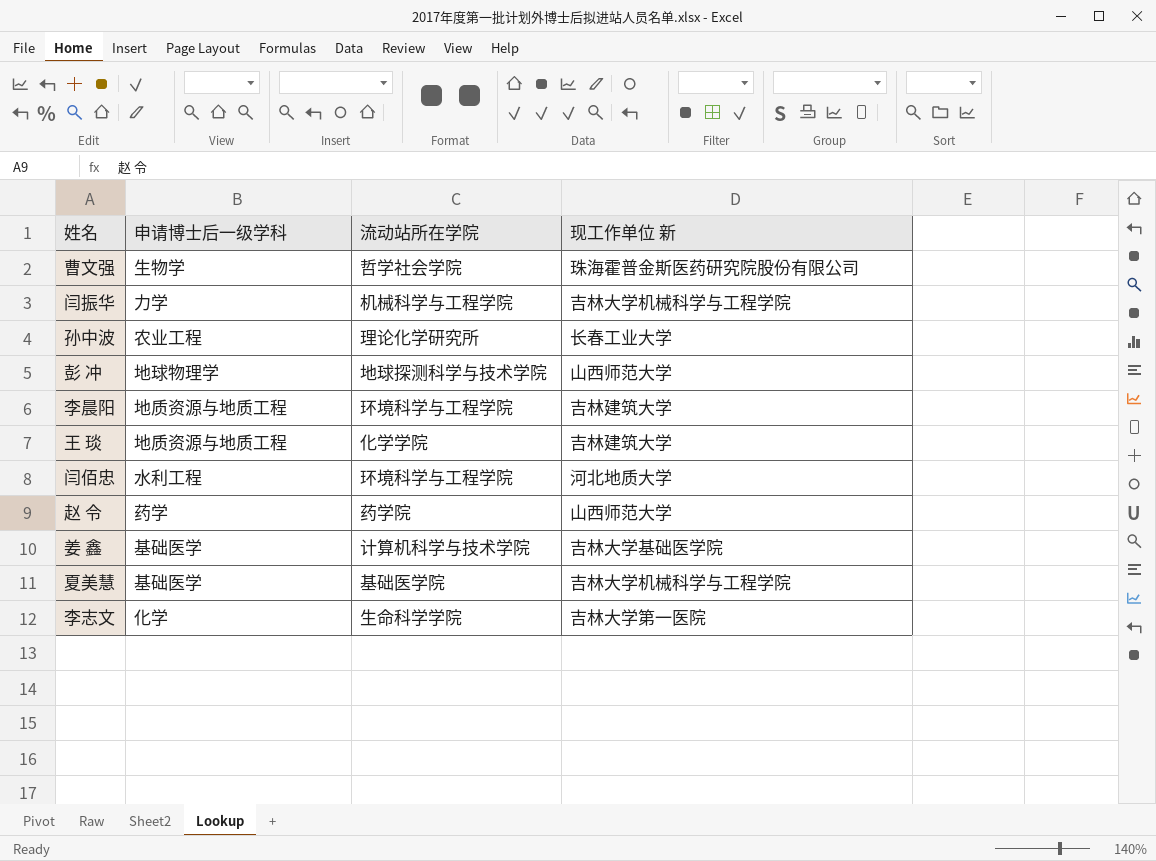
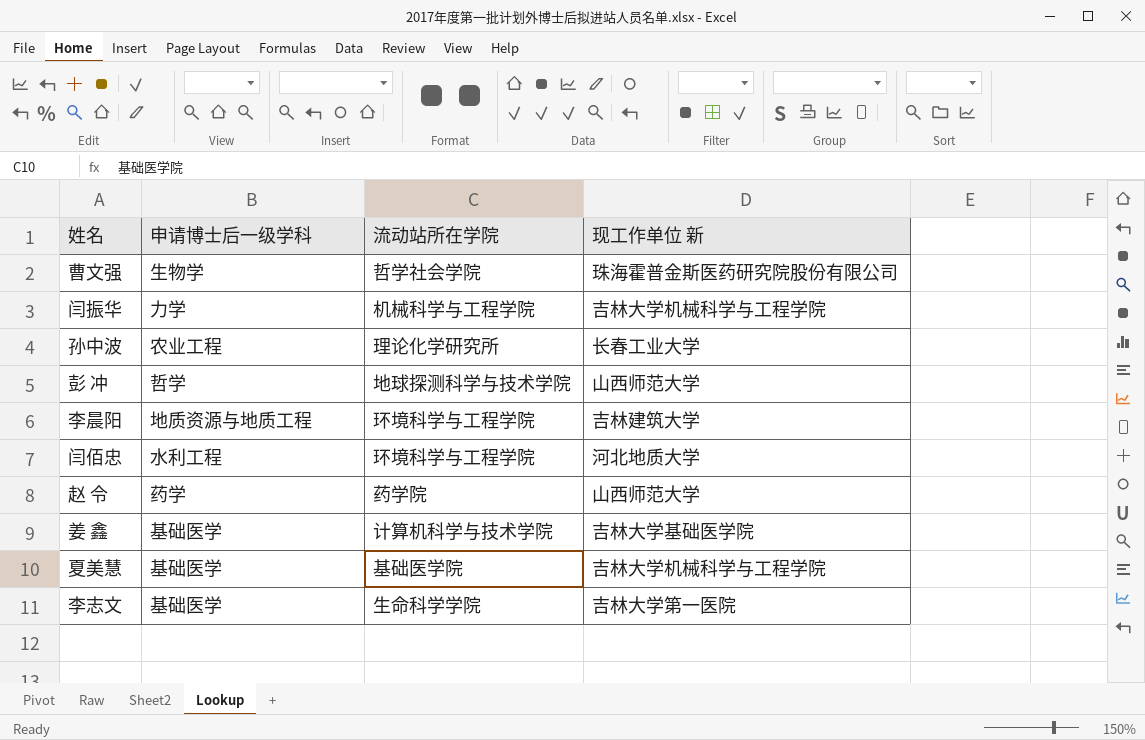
row 王 琰: 地质资源与地质工程 | 化学学院 | 吉林建筑大学 -> none
彭 冲 | 申请博士后一级学科: 地球物理学 -> 哲学
李志文 | 申请博士后一级学科: 化学 -> 基础医学

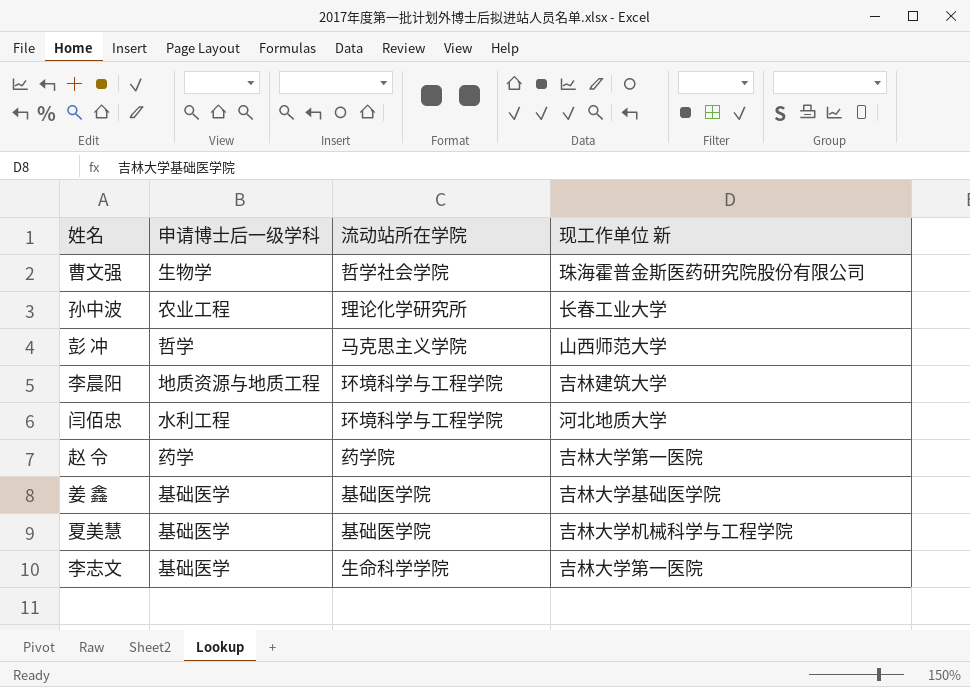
row 闫振华: 力学 | 机械科学与工程学院 | 吉林大学机械科学与工程学院 -> none
彭 冲 | 流动站所在学院: 地球探测科学与技术学院 -> 马克思主义学院
赵 令 | 现工作单位 新: 山西师范大学 -> 吉林大学第一医院
姜 鑫 | 流动站所在学院: 计算机科学与技术学院 -> 基础医学院

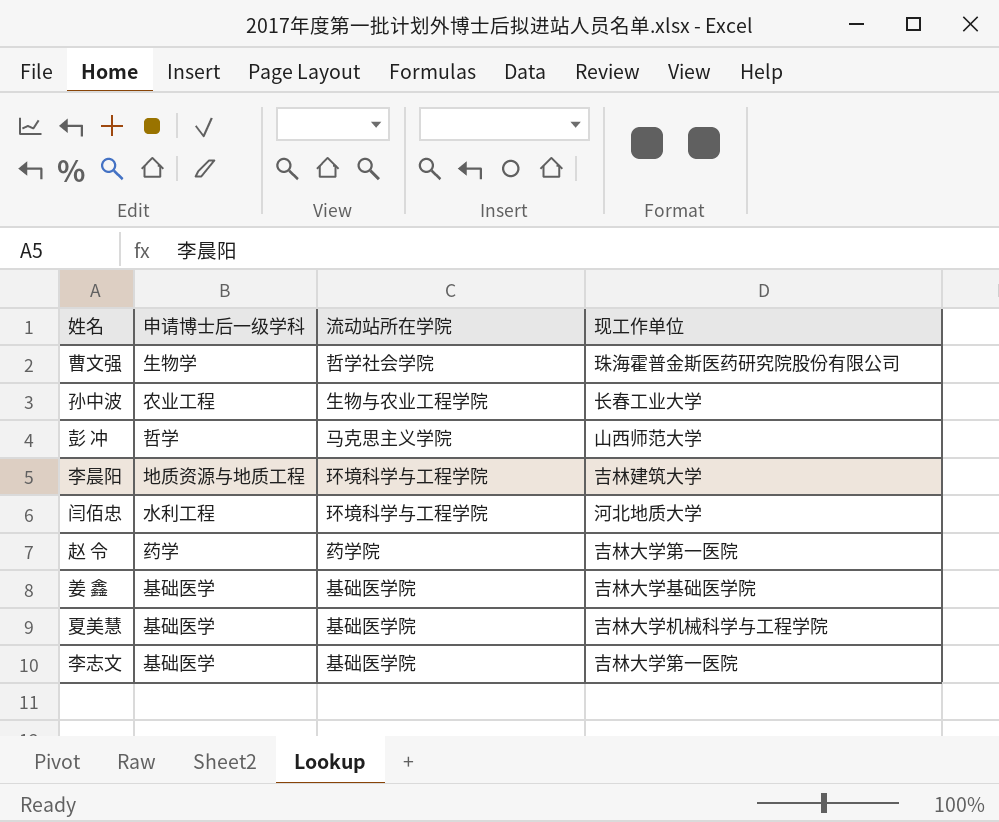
column name: 现工作单位 新 -> 现工作单位
孙中波 | 流动站所在学院: 理论化学研究所 -> 生物与农业工程学院
李志文 | 流动站所在学院: 生命科学学院 -> 基础医学院

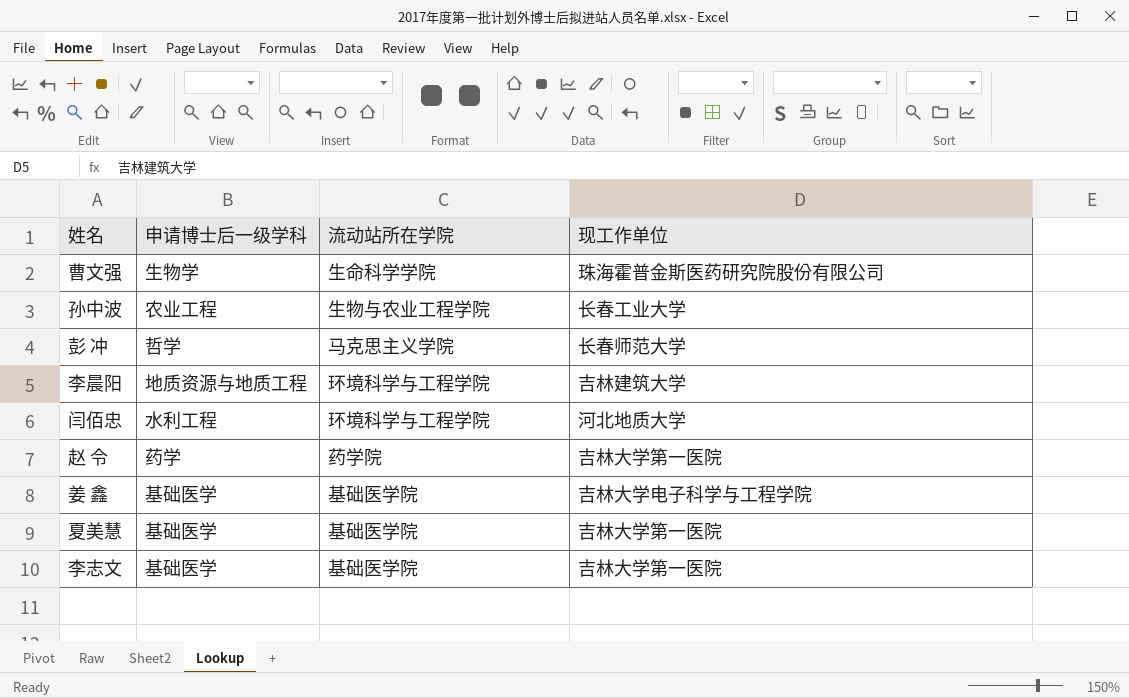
曹文强 | 流动站所在学院: 哲学社会学院 -> 生命科学学院
彭 冲 | 现工作单位: 山西师范大学 -> 长春师范大学
姜 鑫 | 现工作单位: 吉林大学基础医学院 -> 吉林大学电子科学与工程学院
夏美慧 | 现工作单位: 吉林大学机械科学与工程学院 -> 吉林大学第一医院

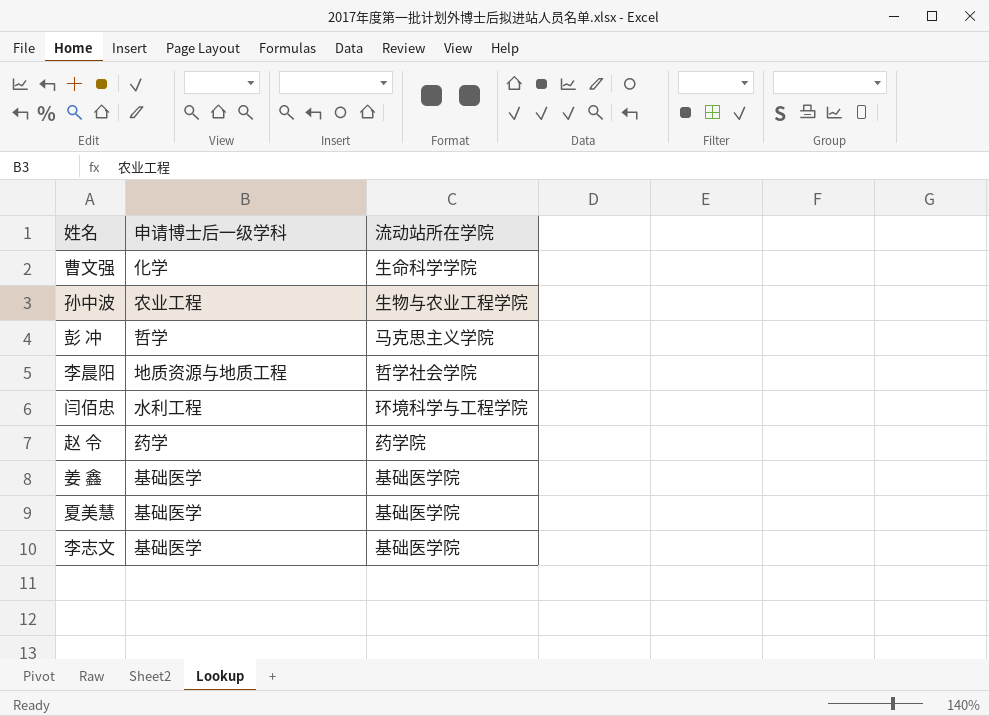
column 现工作单位 | position: 4 -> none
曹文强 | 申请博士后一级学科: 生物学 -> 化学
李晨阳 | 流动站所在学院: 环境科学与工程学院 -> 哲学社会学院

